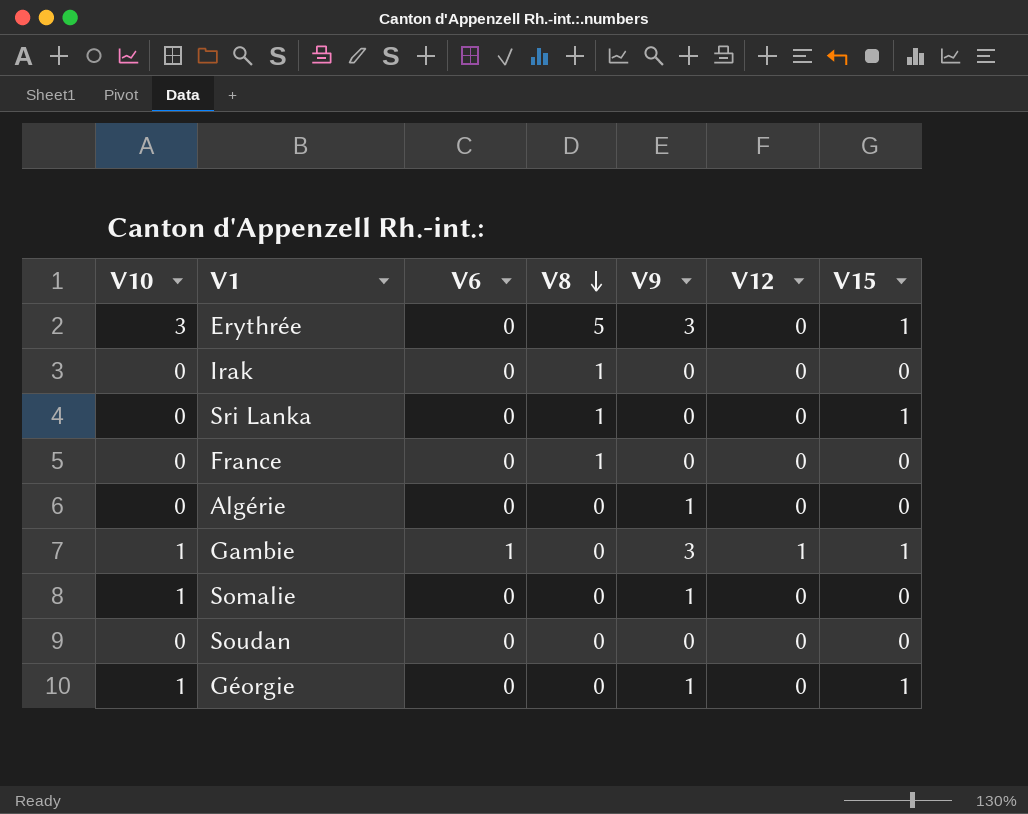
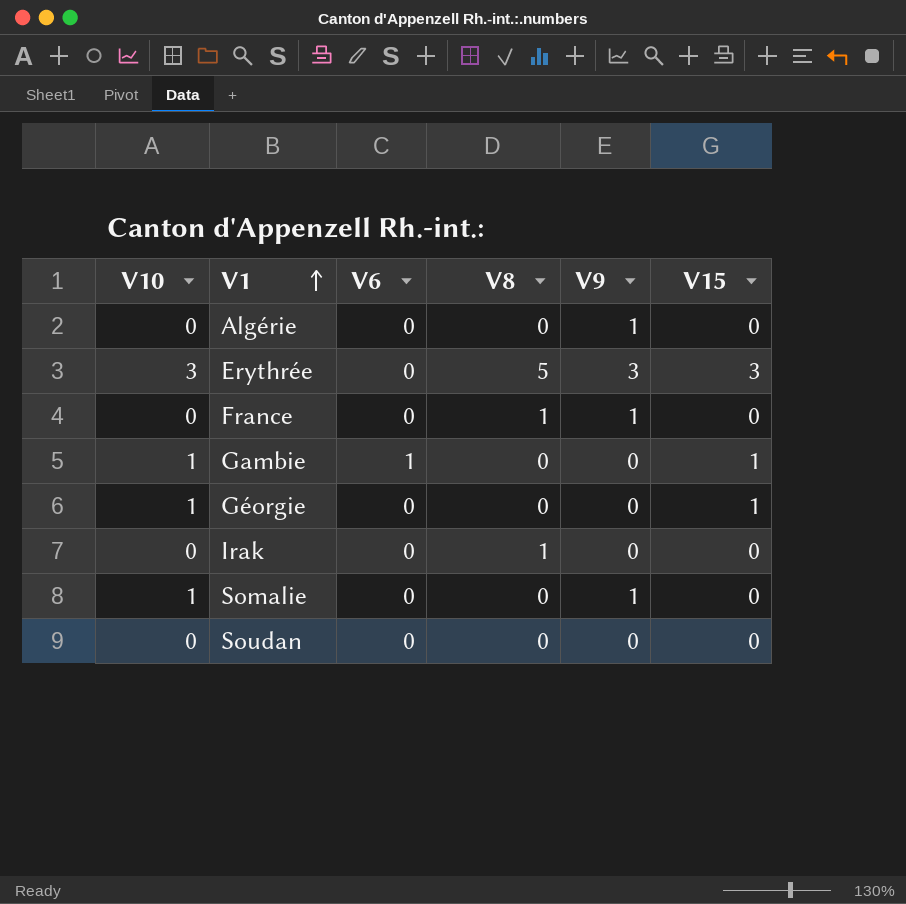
row order: V8 descending -> V1 ascending
column V12 | position: 6 -> none
row Sri Lanka: 0 | 0 | 1 | 0 | 0 | 1 -> none
Erythrée | V15: 1 -> 3
France | V9: 0 -> 1
Gambie | V9: 3 -> 0
Géorgie | V9: 1 -> 0

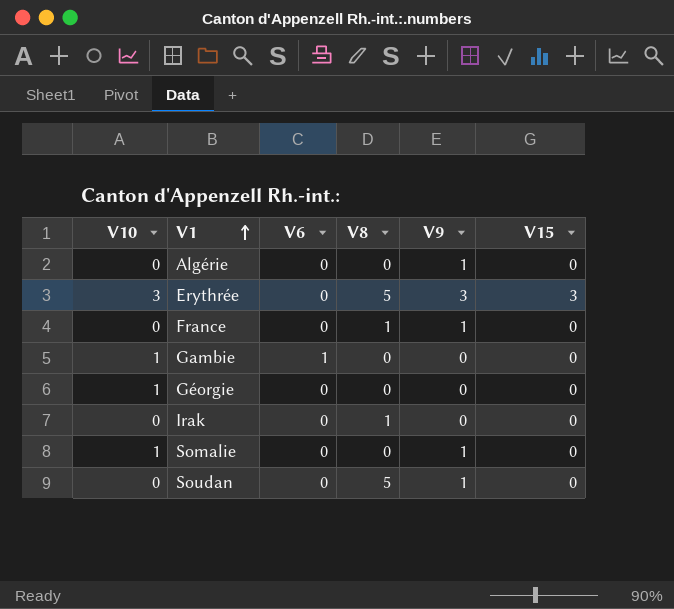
Gambie | V15: 1 -> 0
Géorgie | V15: 1 -> 0
Soudan | V8: 0 -> 5
Soudan | V9: 0 -> 1

